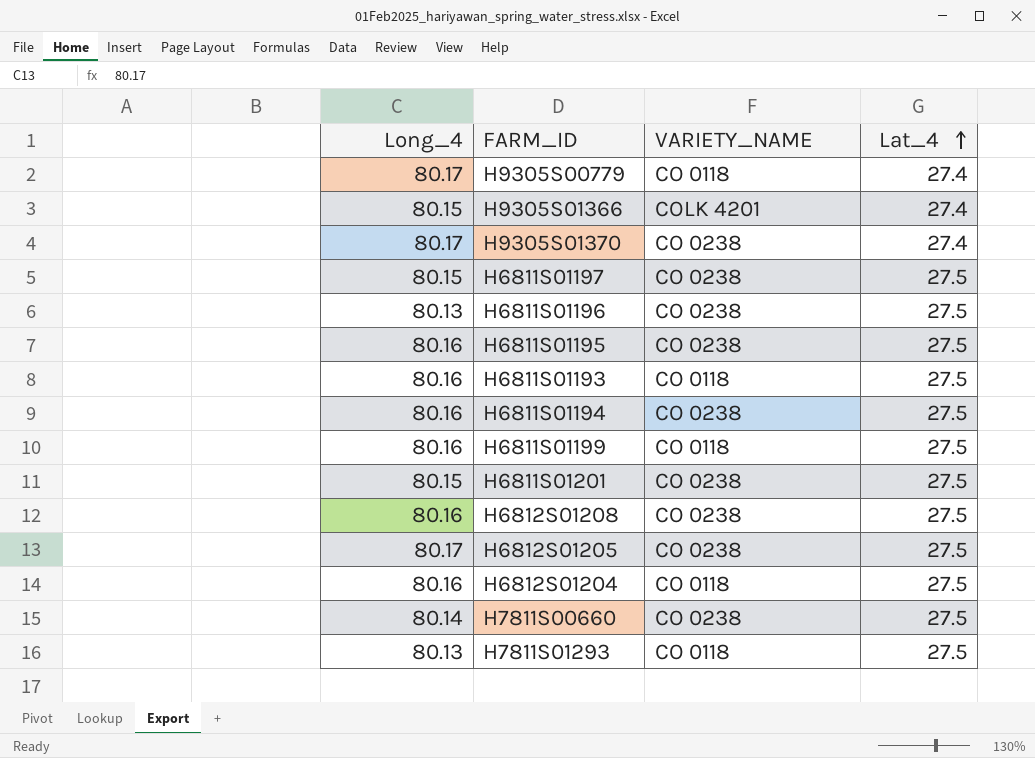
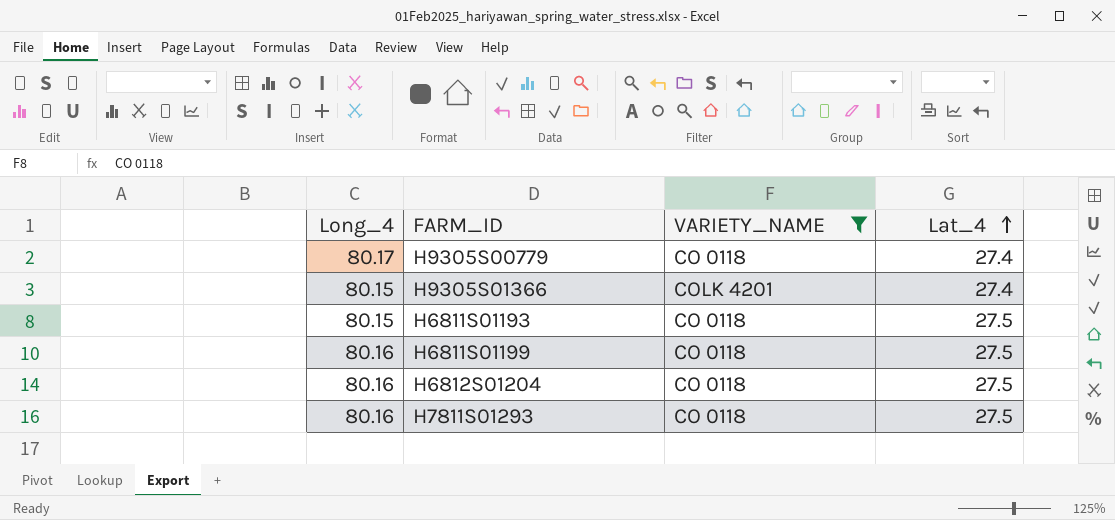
filter: none -> VARIETY_NAME != CO 0238
H6811S01193 | Long_4: 80.16 -> 80.15
H7811S01293 | Long_4: 80.13 -> 80.16

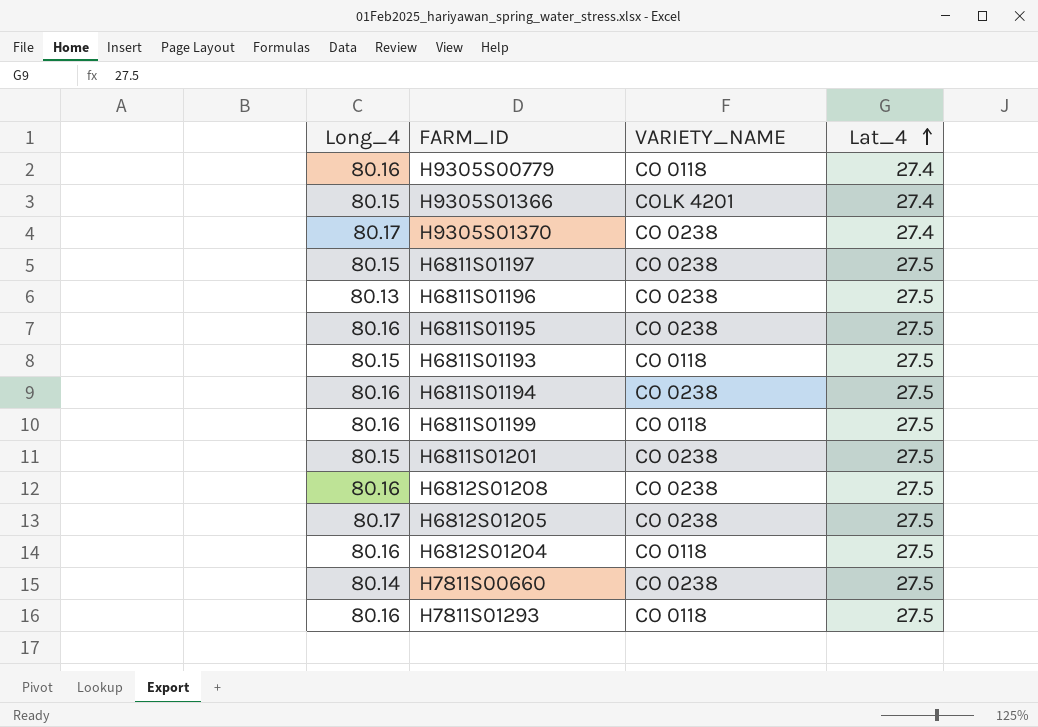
filter: VARIETY_NAME != CO 0238 -> none
H9305S00779 | Long_4: 80.17 -> 80.16

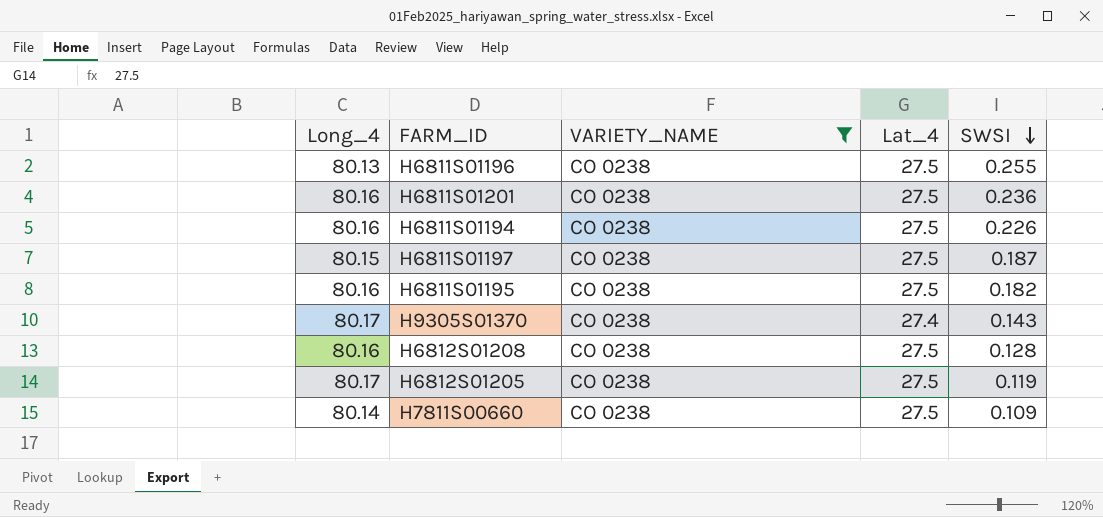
filter: none -> VARIETY_NAME = CO 0238
row order: Lat_4 ascending -> SWSI descending
column SWSI | position: none -> 5
H6811S01201 | Long_4: 80.15 -> 80.16

